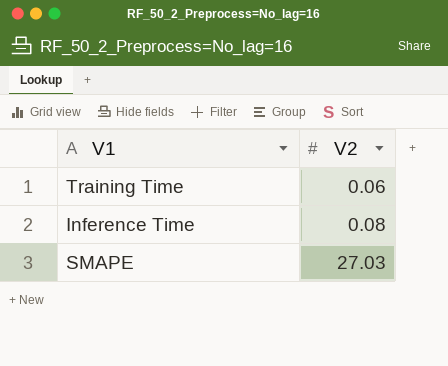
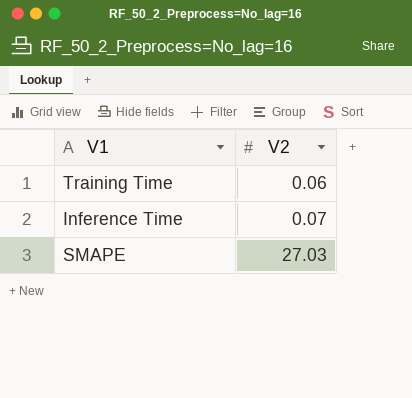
Inference Time | V2: 0.08 -> 0.07

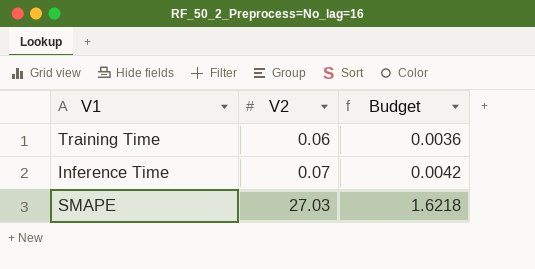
column Budget | formula: none -> [V2] * 0.06

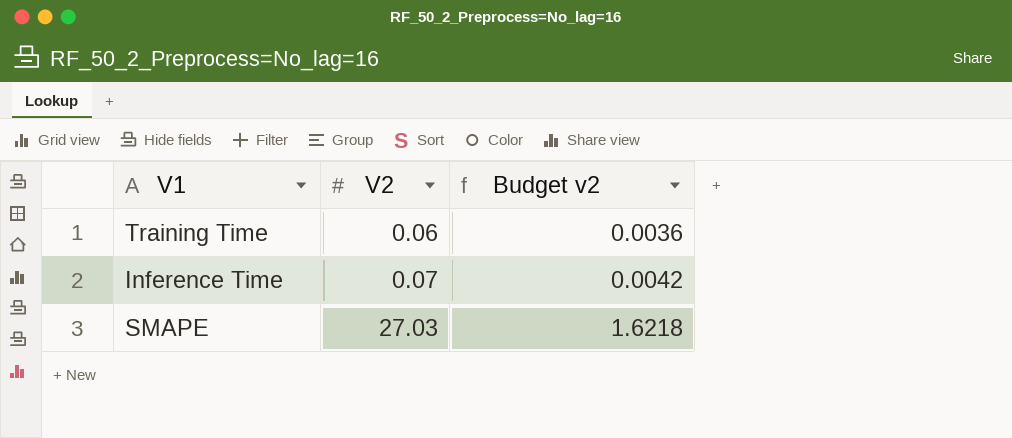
column name: Budget -> Budget v2

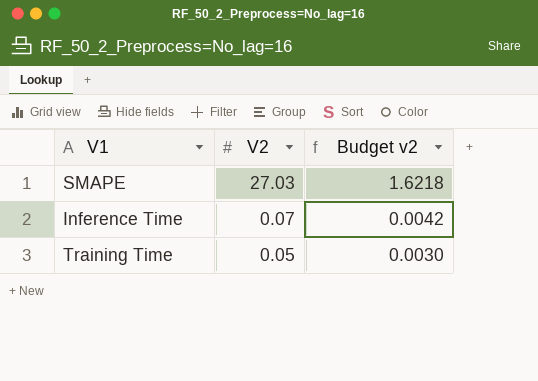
row order: V2 ascending -> V2 descending
Training Time | V2: 0.06 -> 0.05
Training Time | Budget v2: 0.0036 -> 0.0030

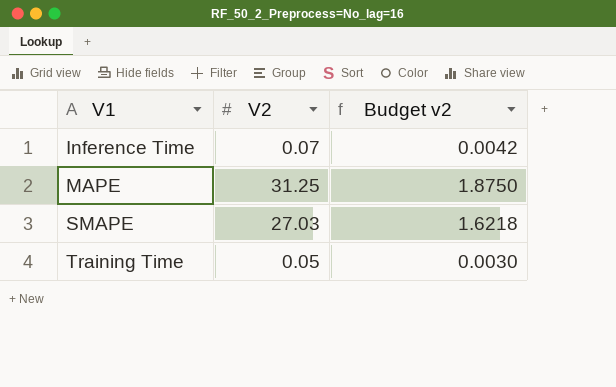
row order: V2 descending -> V1 ascending
row MAPE: none -> 31.25 | 1.8750

